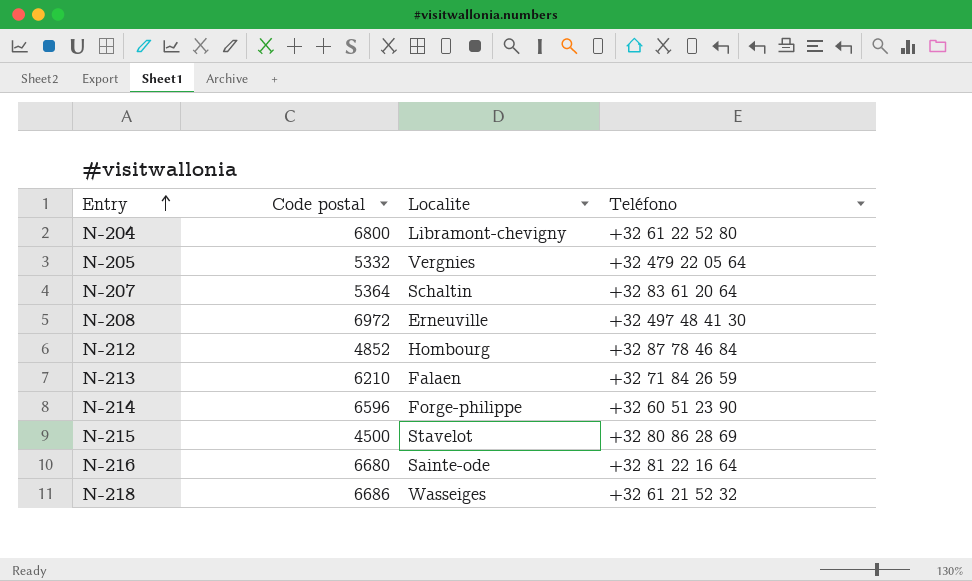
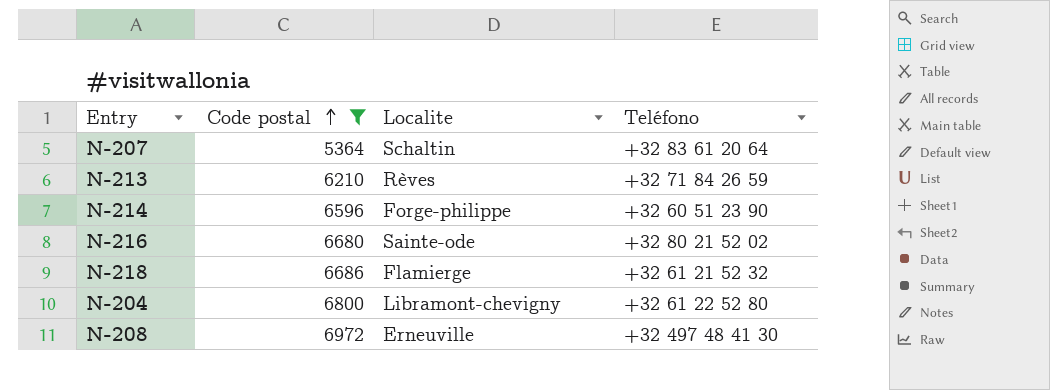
filter: none -> Code postal >= 5364
row order: Entry ascending -> Code postal ascending
N-213 | Localite: Falaen -> Rèves
N-216 | Teléfono: +32 81 22 16 64 -> +32 80 21 52 02
N-218 | Localite: Wasseiges -> Flamierge

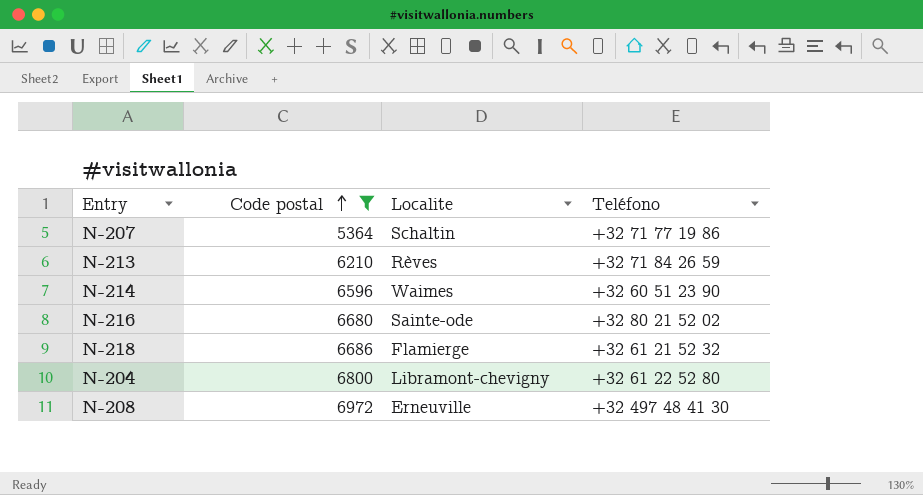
N-207 | Teléfono: +32 83 61 20 64 -> +32 71 77 19 86
N-214 | Localite: Forge-philippe -> Waimes

